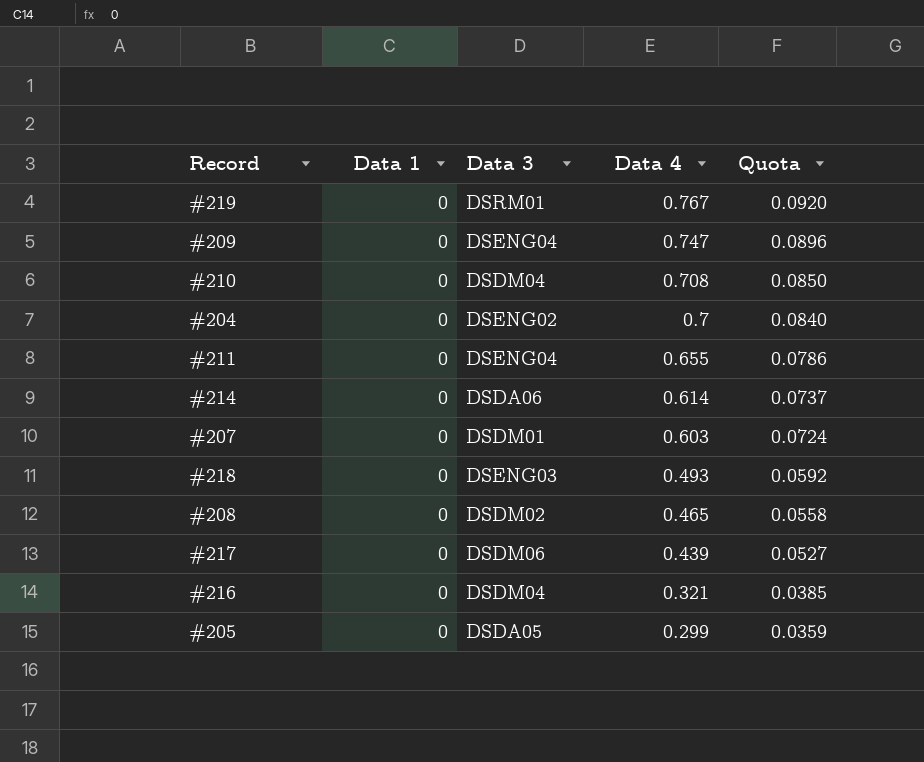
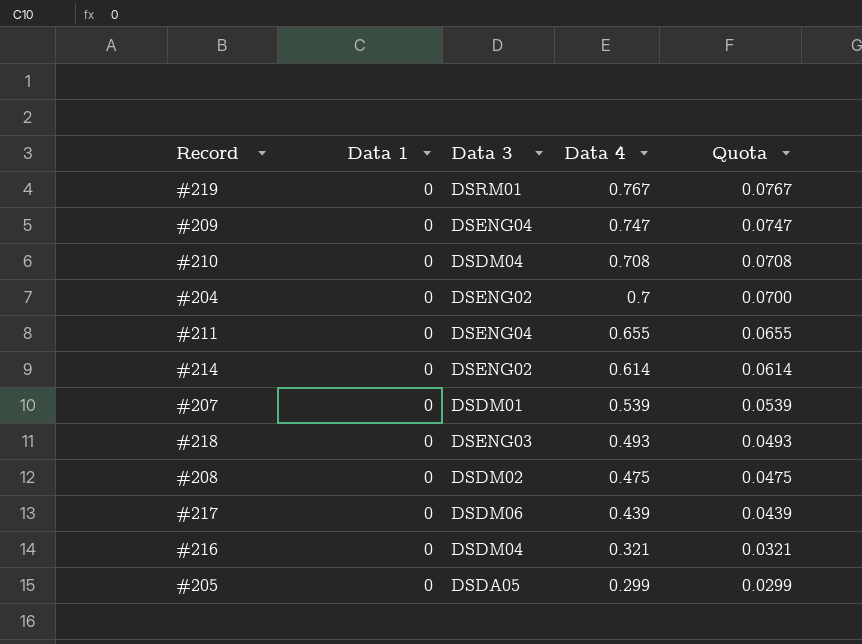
column Quota | formula: [Data 4] * 0.12 -> [Data 4] * 0.1
#214 | Data 3: DSDA06 -> DSENG02
#207 | Data 4: 0.603 -> 0.539
#208 | Data 4: 0.465 -> 0.475

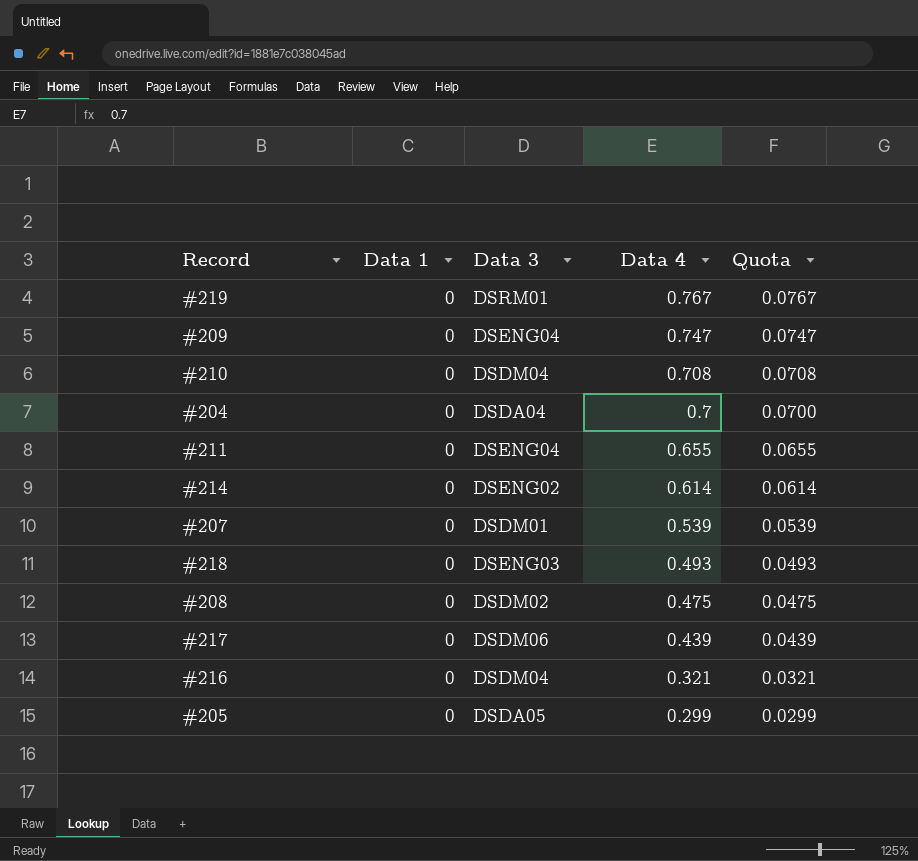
#204 | Data 3: DSENG02 -> DSDA04

